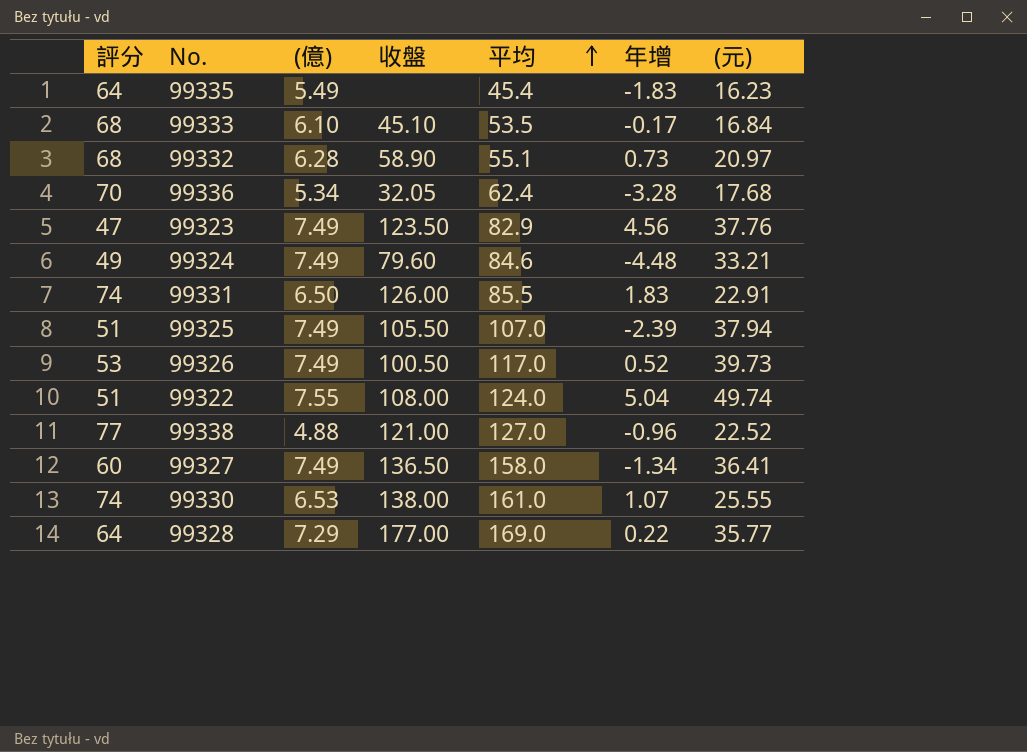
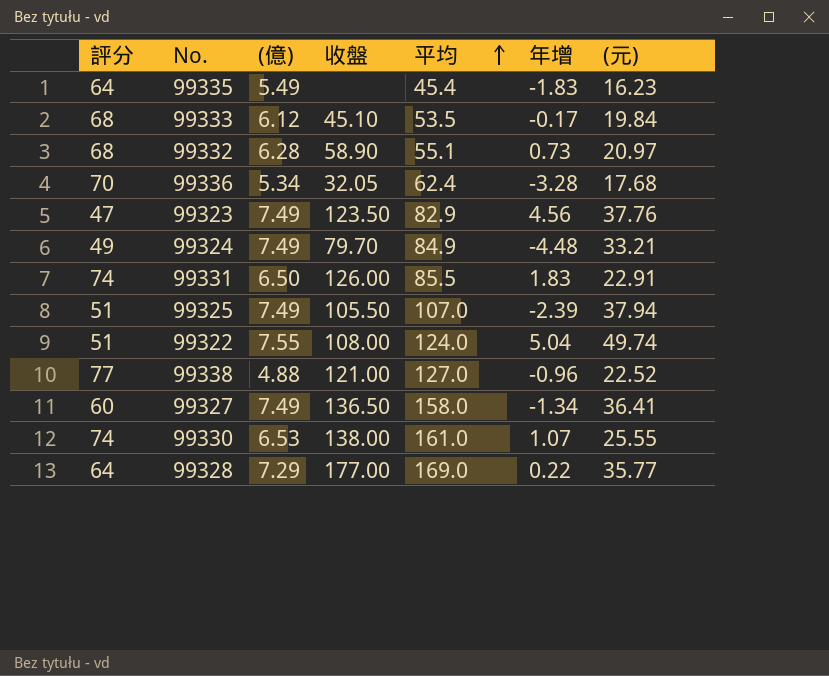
row 99326: 53 | 7.49 | 100.50 | 117.0 | 0.52 | 39.73 -> none
99333 | (億): 6.10 -> 6.12
99333 | (元): 16.84 -> 19.84
99324 | 收盤: 79.60 -> 79.70
99324 | 平均: 84.6 -> 84.9

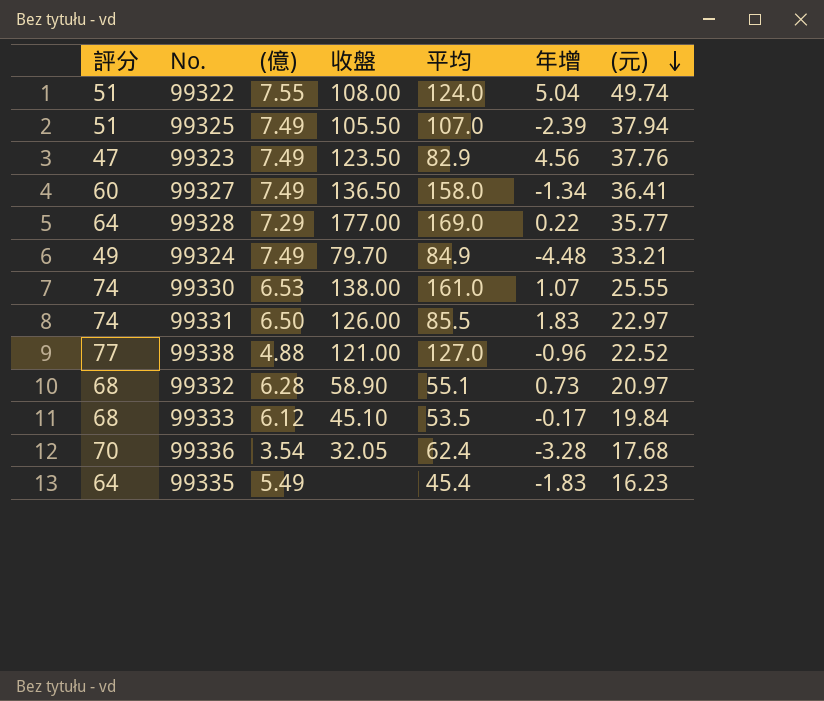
row order: 平均 ascending -> (元) descending
99331 | (元): 22.91 -> 22.97
99336 | (億): 5.34 -> 3.54

